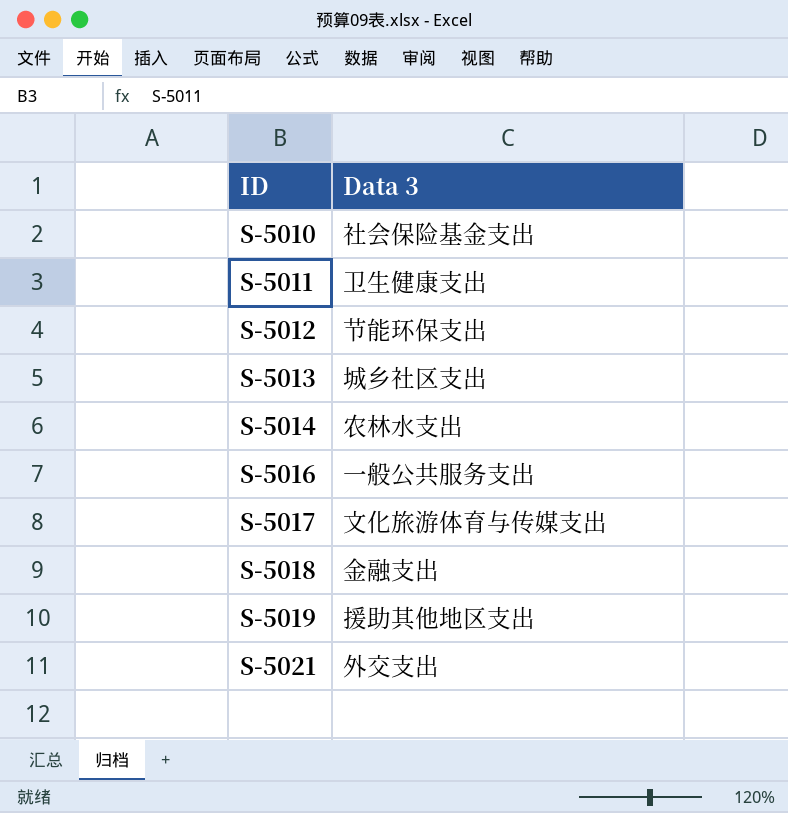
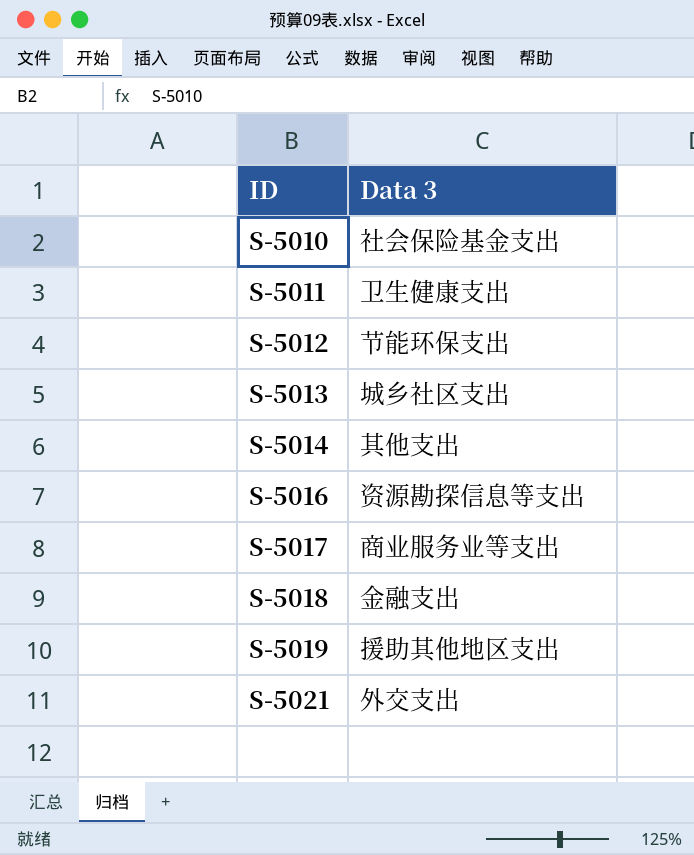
S-5014 | Data 3: 农林水支出 -> 其他支出
S-5016 | Data 3: 一般公共服务支出 -> 资源勘探信息等支出
S-5017 | Data 3: 文化旅游体育与传媒支出 -> 商业服务业等支出

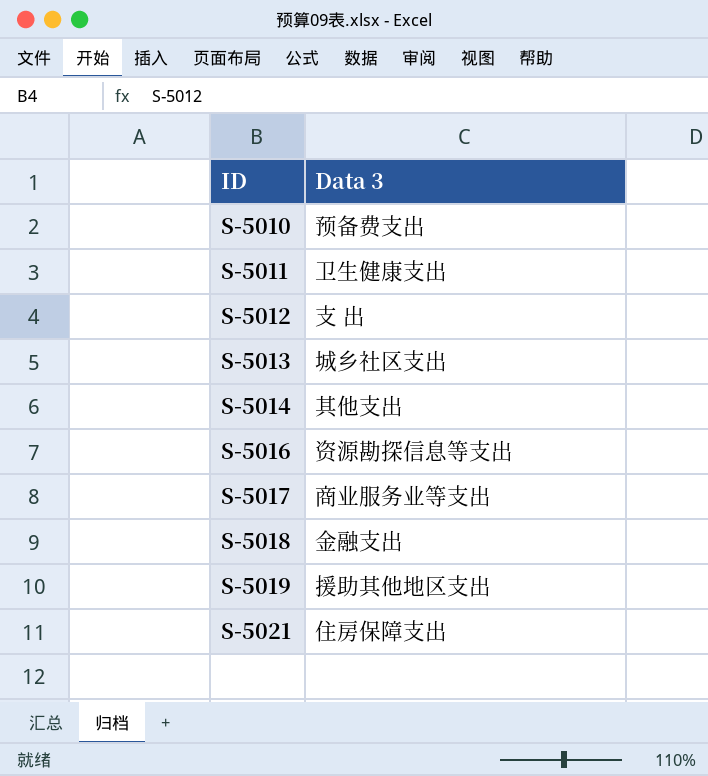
S-5010 | Data 3: 社会保险基金支出 -> 预备费支出
S-5012 | Data 3: 节能环保支出 -> 支 出
S-5021 | Data 3: 外交支出 -> 住房保障支出

